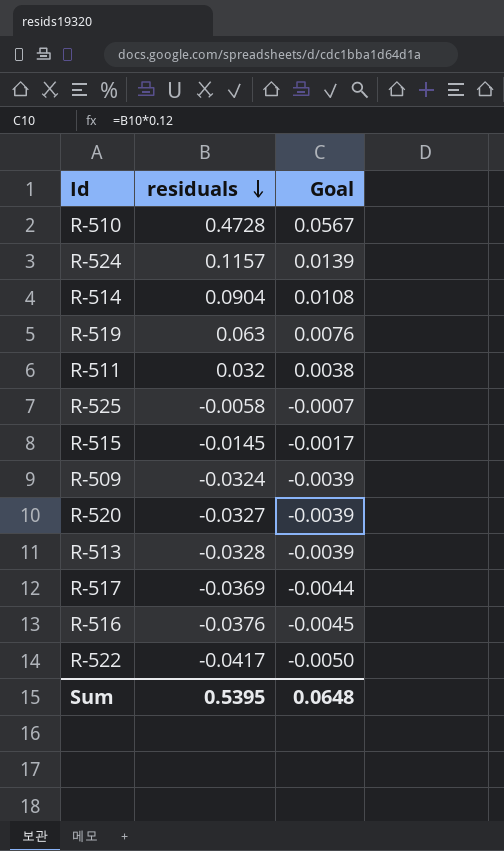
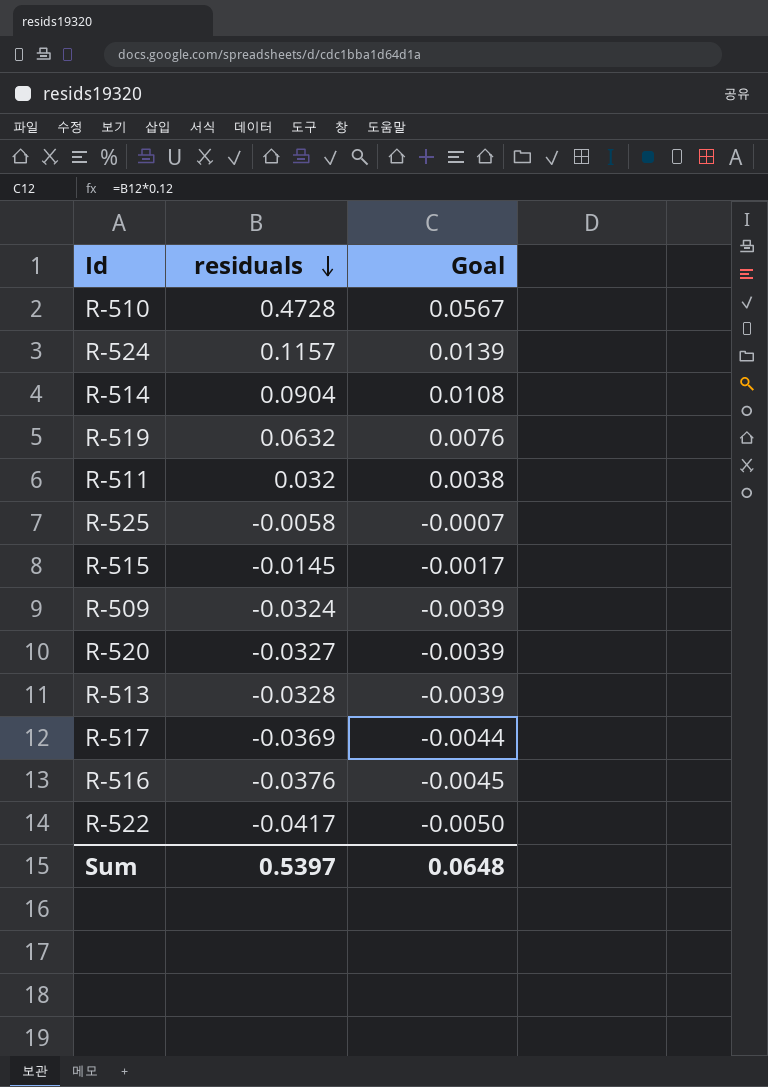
R-519 | residuals: 0.063 -> 0.0632
Sum | residuals: 0.5395 -> 0.5397

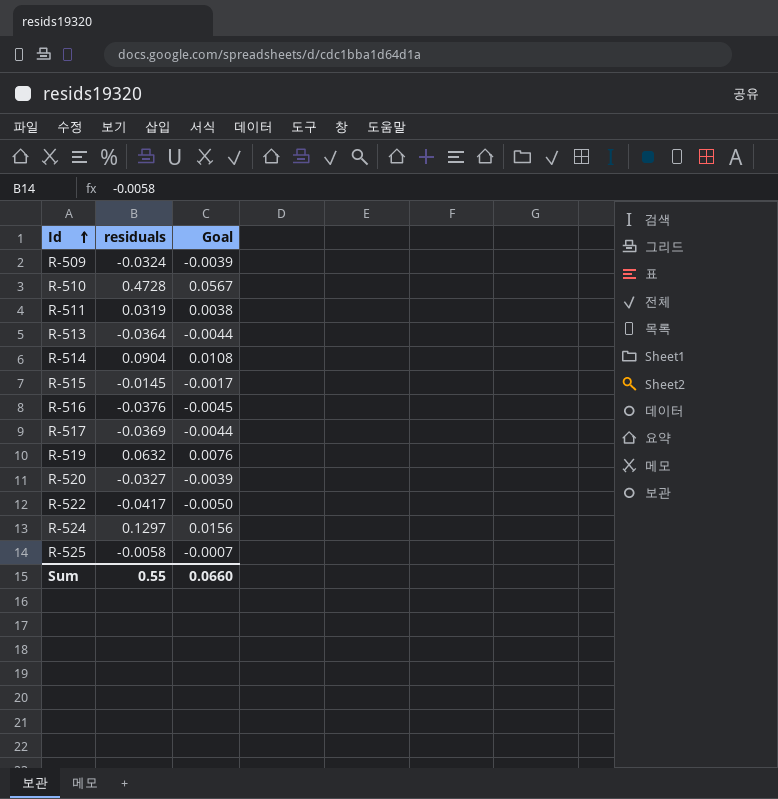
row order: residuals descending -> Id ascending
R-511 | residuals: 0.032 -> 0.0319
R-513 | residuals: -0.0328 -> -0.0364
R-513 | Goal: -0.0039 -> -0.0044
R-524 | residuals: 0.1157 -> 0.1297
R-524 | Goal: 0.0139 -> 0.0156
Sum | residuals: 0.5397 -> 0.55
Sum | Goal: 0.0648 -> 0.0660

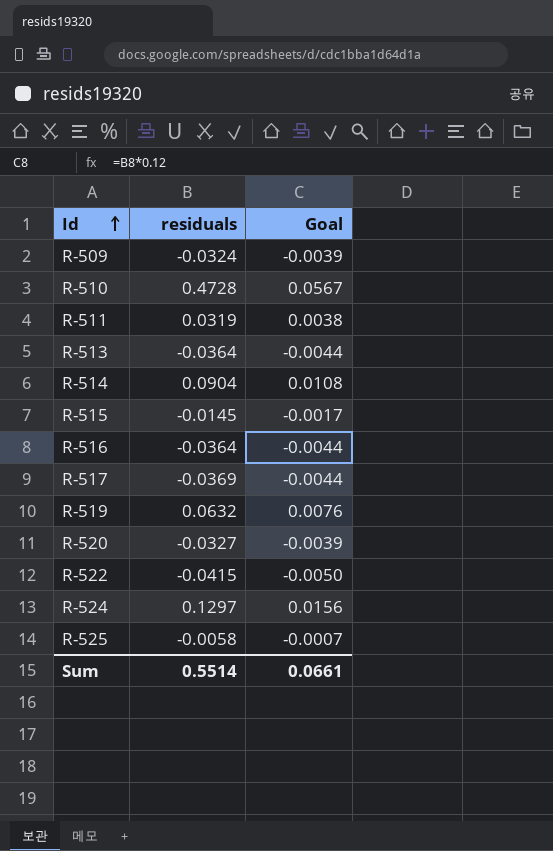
R-516 | residuals: -0.0376 -> -0.0364
R-516 | Goal: -0.0045 -> -0.0044
R-522 | residuals: -0.0417 -> -0.0415
Sum | residuals: 0.55 -> 0.5514
Sum | Goal: 0.0660 -> 0.0661

